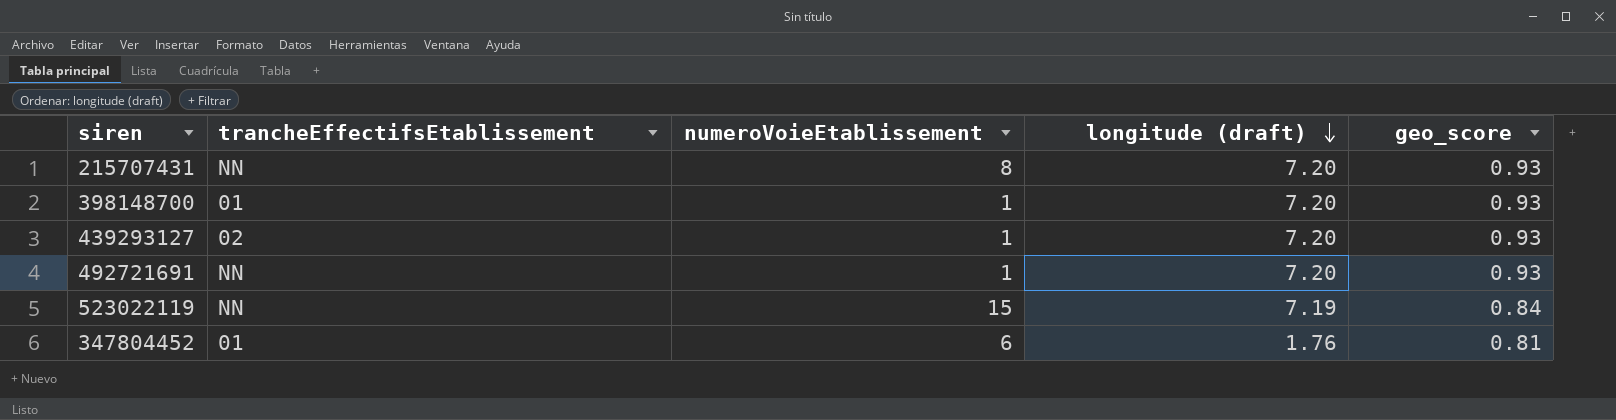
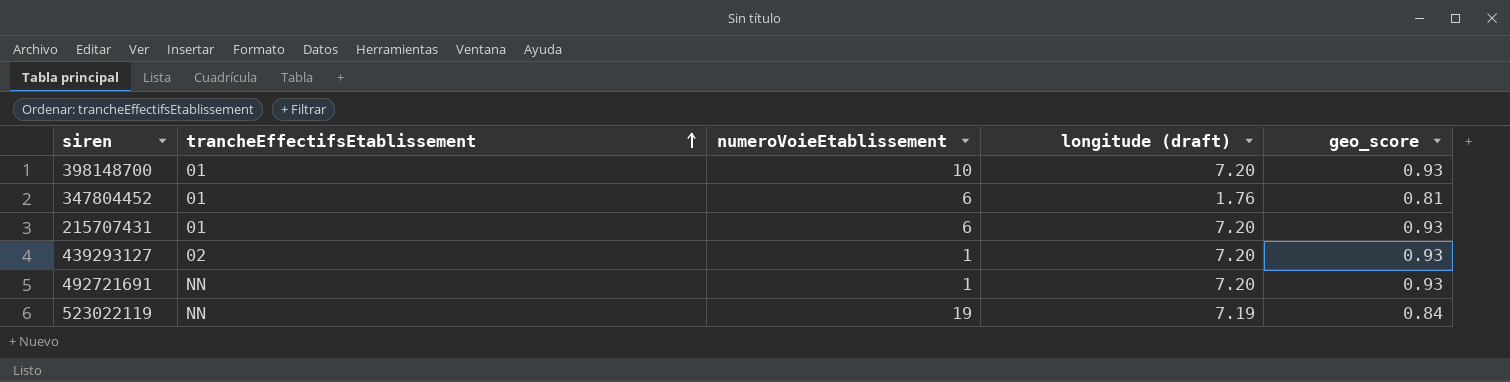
row order: longitude (draft) descending -> trancheEffectifsEtablissement ascending
398148700 | numeroVoieEtablissement: 1 -> 10
215707431 | trancheEffectifsEtablissement: NN -> 01
215707431 | numeroVoieEtablissement: 8 -> 6
523022119 | numeroVoieEtablissement: 15 -> 19

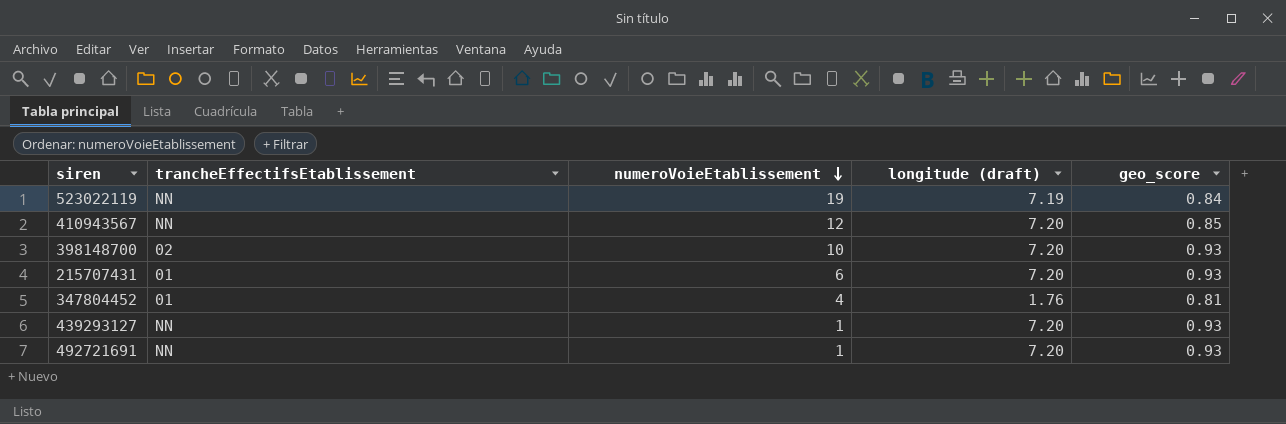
row order: trancheEffectifsEtablissement ascending -> numeroVoieEtablissement descending
row 410943567: none -> NN | 12 | 7.20 | 0.85
398148700 | trancheEffectifsEtablissement: 01 -> 02
347804452 | numeroVoieEtablissement: 6 -> 4
439293127 | trancheEffectifsEtablissement: 02 -> NN

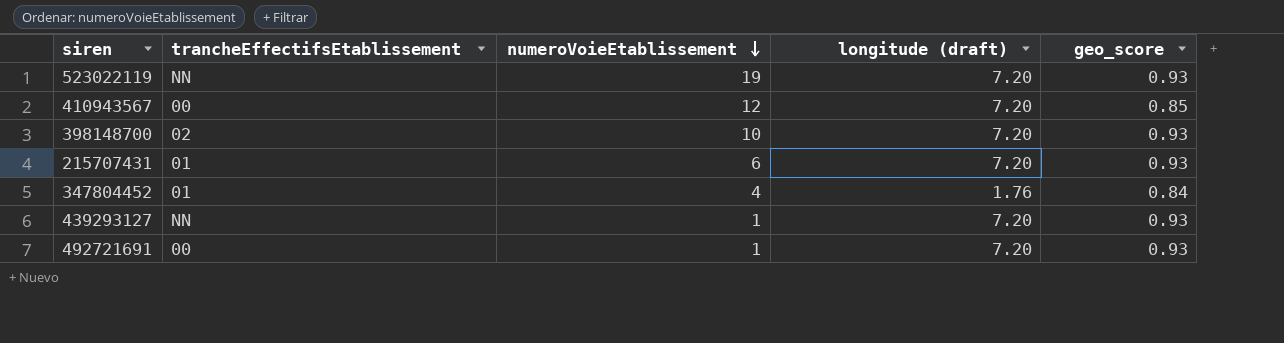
523022119 | longitude (draft): 7.19 -> 7.20
523022119 | geo_score: 0.84 -> 0.93
410943567 | trancheEffectifsEtablissement: NN -> 00
347804452 | geo_score: 0.81 -> 0.84
492721691 | trancheEffectifsEtablissement: NN -> 00

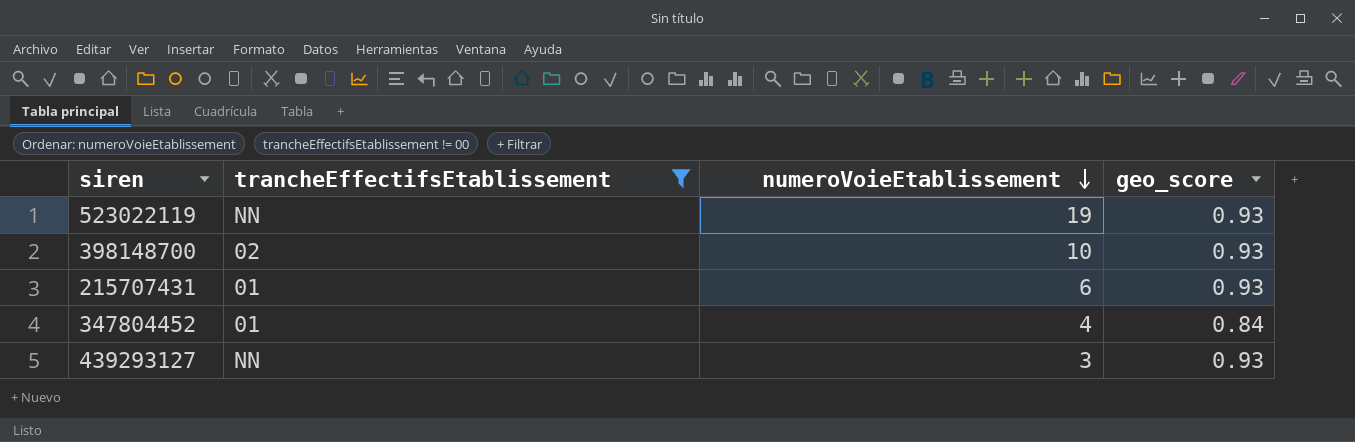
filter: none -> trancheEffectifsEtablissement != 00
column longitude (draft) | position: 4 -> none
439293127 | numeroVoieEtablissement: 1 -> 3

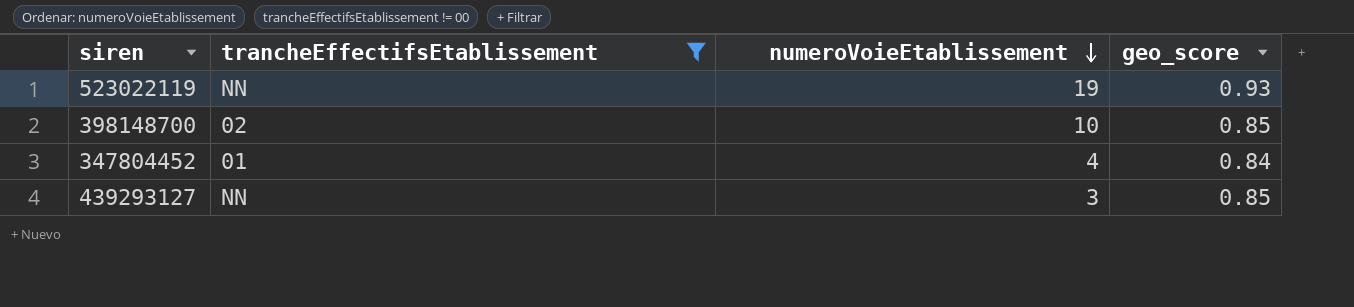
row 215707431: 01 | 6 | 0.93 -> none
398148700 | geo_score: 0.93 -> 0.85
439293127 | geo_score: 0.93 -> 0.85

